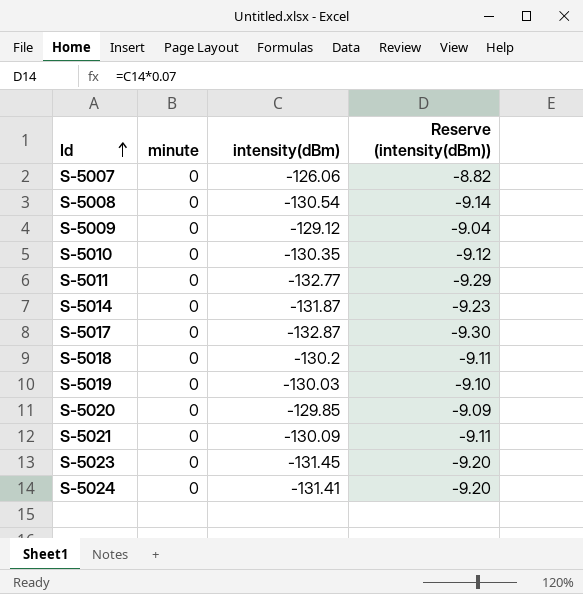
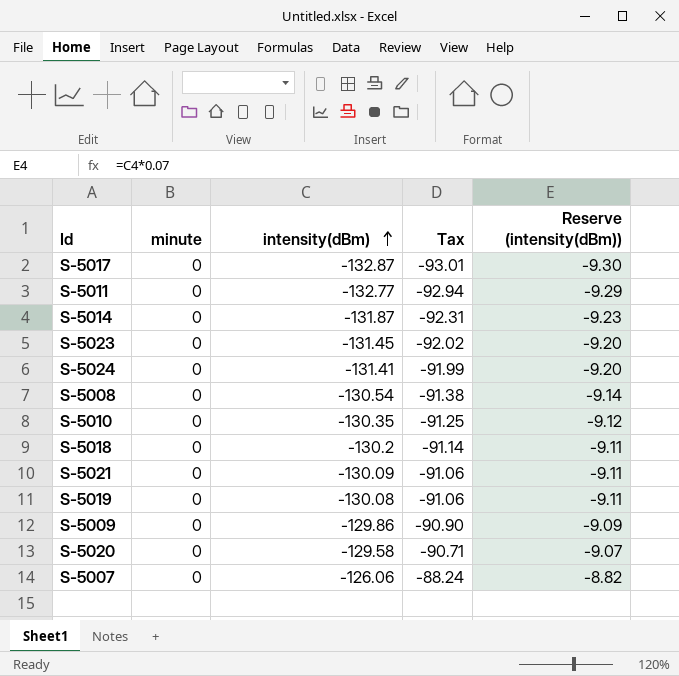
row order: Id ascending -> intensity(dBm) ascending
column Tax | formula: none -> [intensity(dBm)] * 0.7
S-5019 | intensity(dBm): -130.03 -> -130.08
S-5019 | Reserve (intensity(dBm)): -9.10 -> -9.11
S-5009 | intensity(dBm): -129.12 -> -129.86
S-5009 | Reserve (intensity(dBm)): -9.04 -> -9.09
S-5020 | intensity(dBm): -129.85 -> -129.58
S-5020 | Reserve (intensity(dBm)): -9.09 -> -9.07

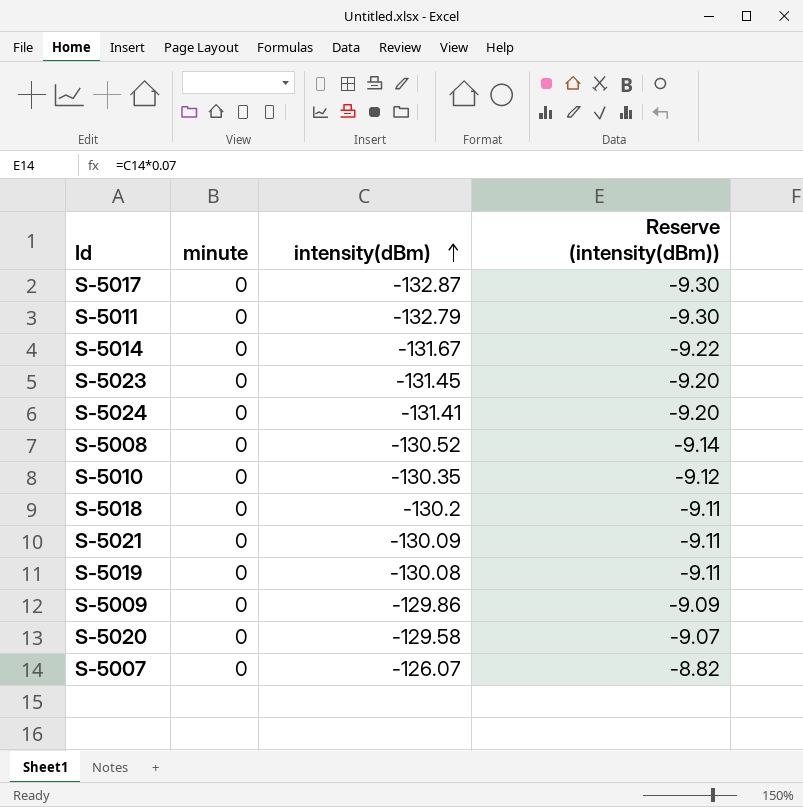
column Tax | formula: [intensity(dBm)] * 0.7 -> none
S-5011 | intensity(dBm): -132.77 -> -132.79
S-5011 | Reserve (intensity(dBm)): -9.29 -> -9.30
S-5014 | intensity(dBm): -131.87 -> -131.67
S-5014 | Reserve (intensity(dBm)): -9.23 -> -9.22
S-5008 | intensity(dBm): -130.54 -> -130.52
S-5007 | intensity(dBm): -126.06 -> -126.07

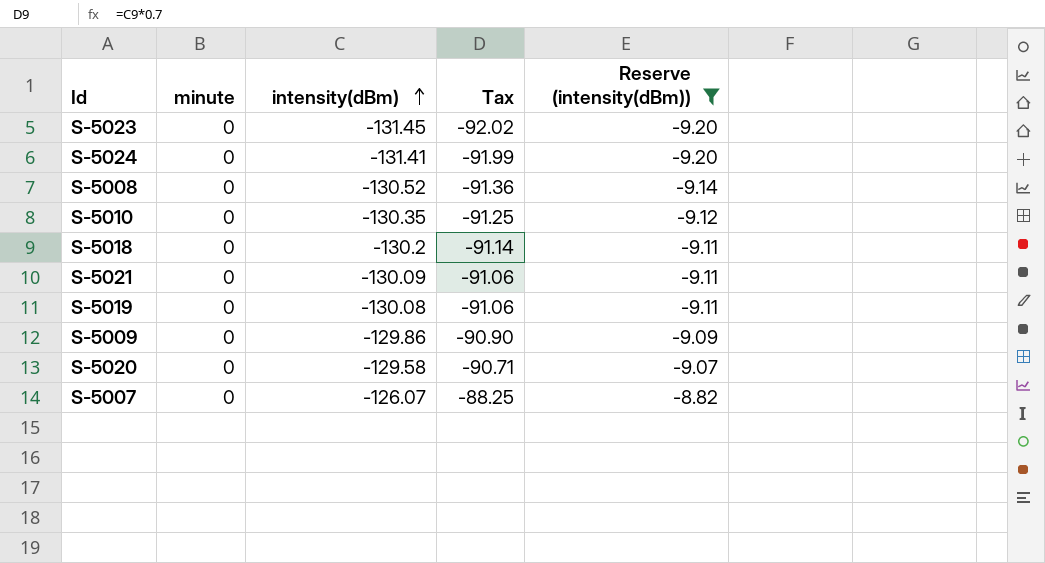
filter: none -> Reserve (intensity(dBm)) >= -9.20
column Tax | formula: none -> [intensity(dBm)] * 0.7

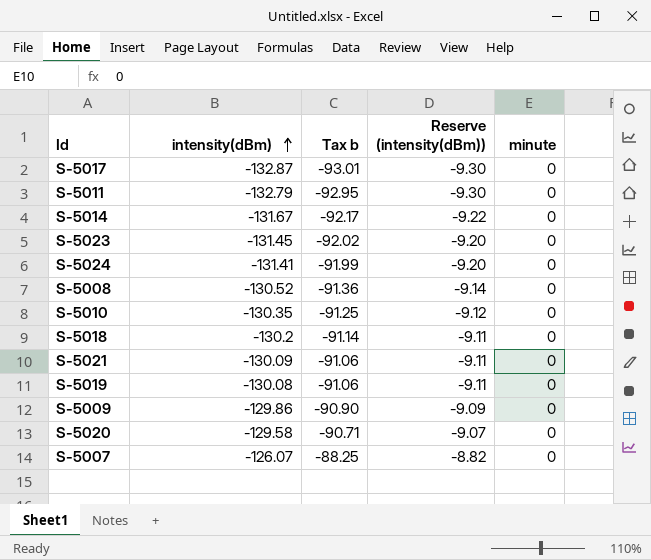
filter: Reserve (intensity(dBm)) >= -9.20 -> none
column name: Tax -> Tax b
column minute | position: 2 -> 5

